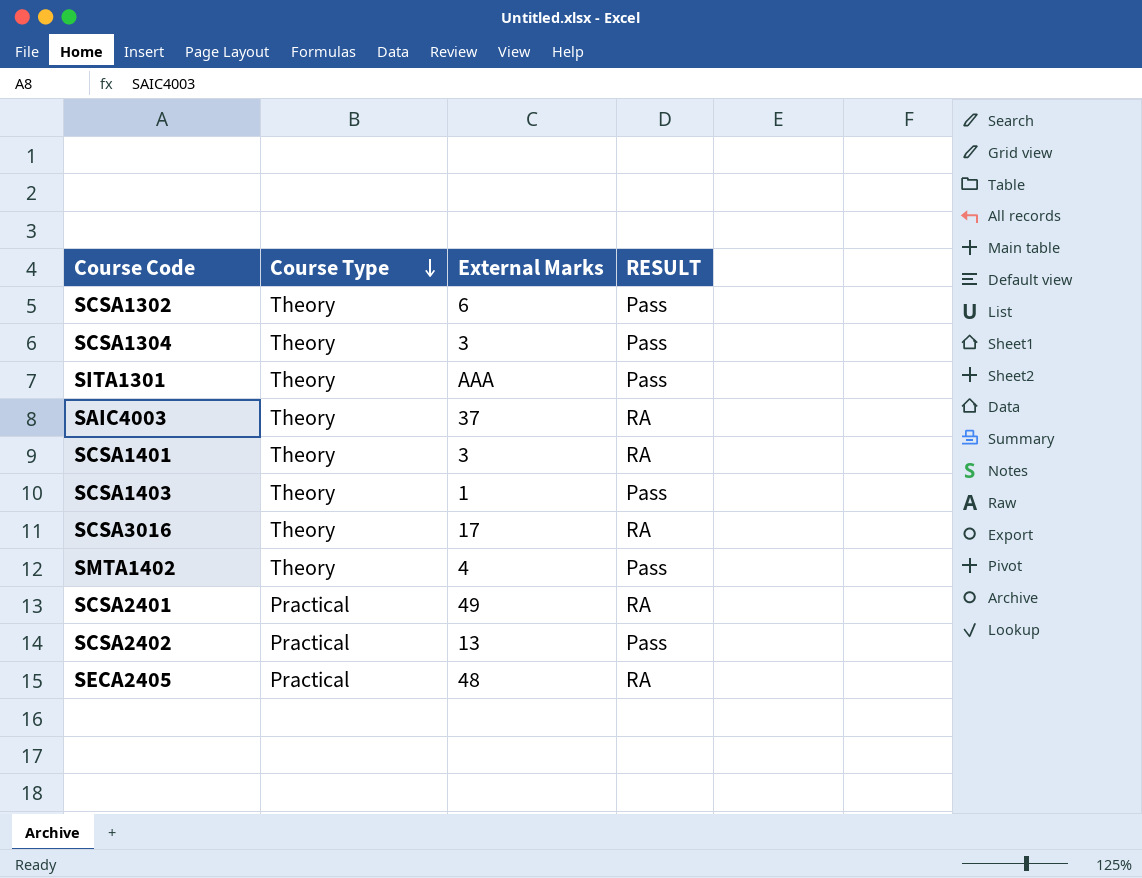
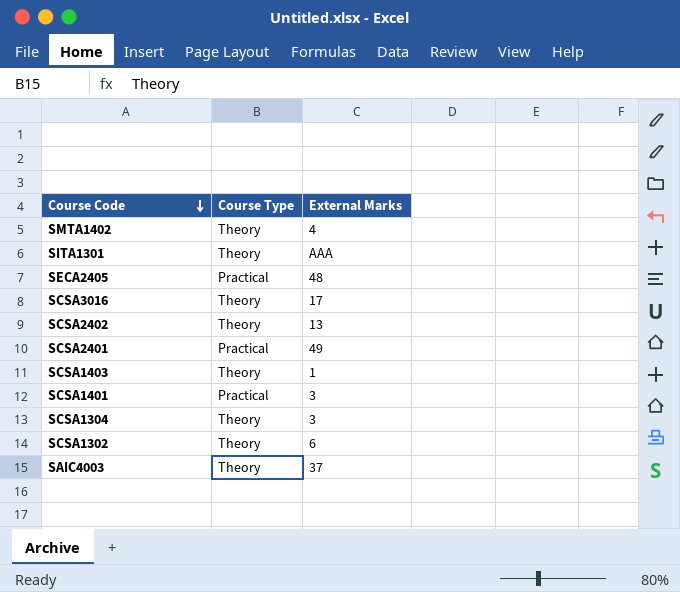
row order: Course Type descending -> Course Code descending
column RESULT | position: 4 -> none
SCSA2402 | Course Type: Practical -> Theory
SCSA1401 | Course Type: Theory -> Practical

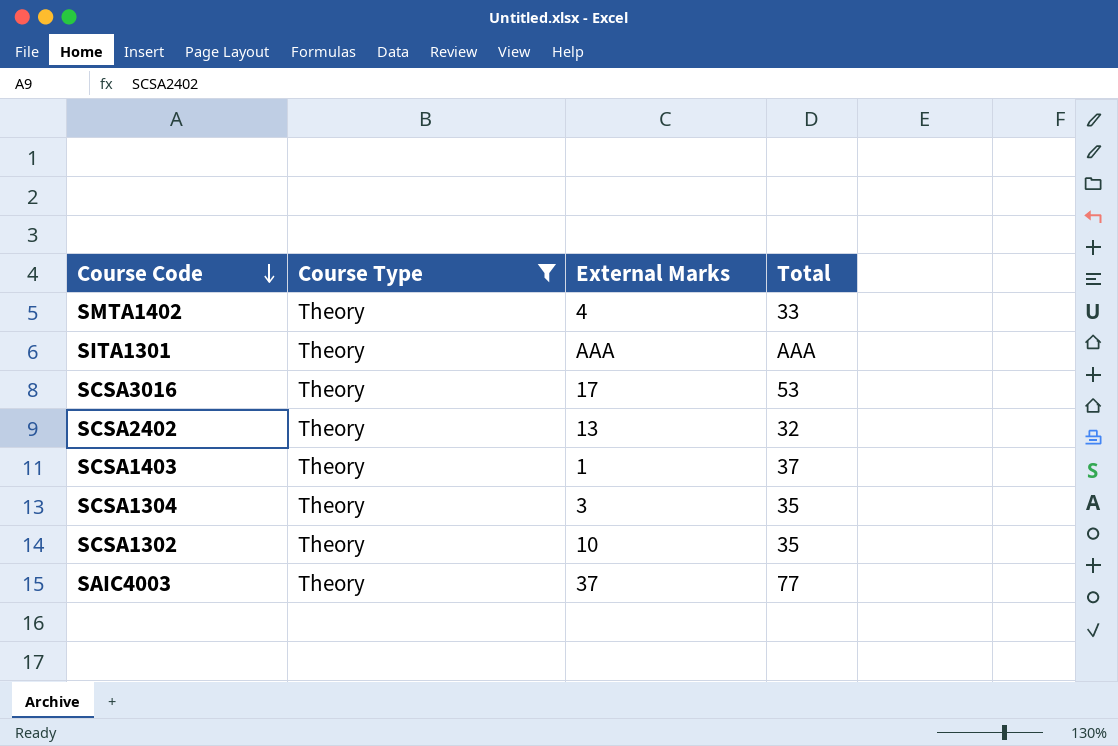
filter: none -> Course Type = Theory
column Total | position: none -> 4
SCSA1302 | External Marks: 6 -> 10

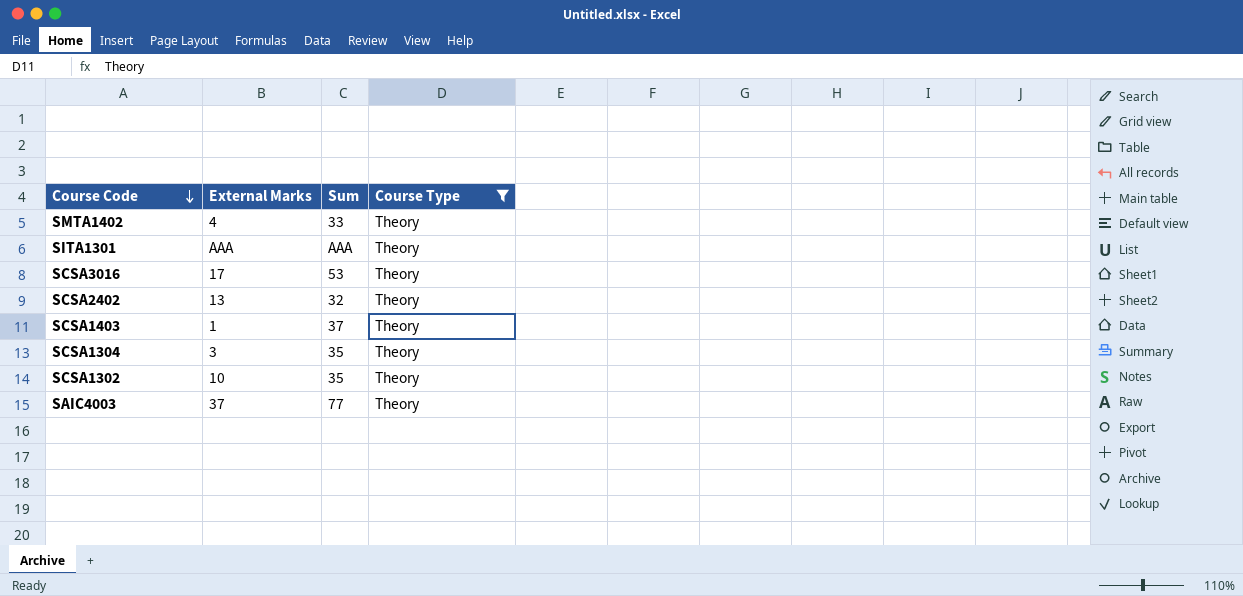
column name: Total -> Sum
column Course Type | position: 2 -> 4

